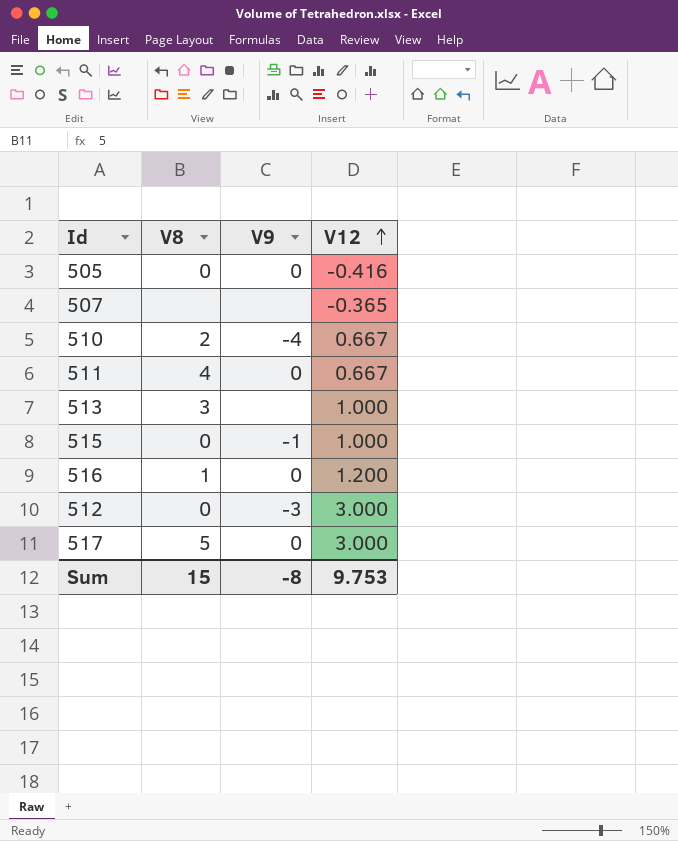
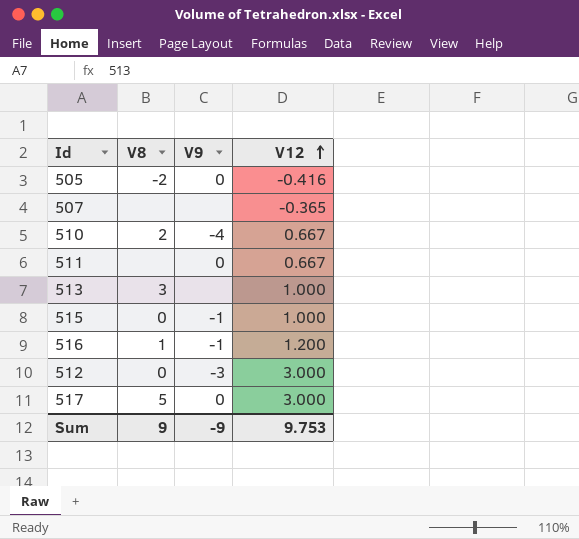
505 | V8: 0 -> -2
511 | V8: 4 -> none
516 | V9: 0 -> -1
Sum | V8: 15 -> 9
Sum | V9: -8 -> -9

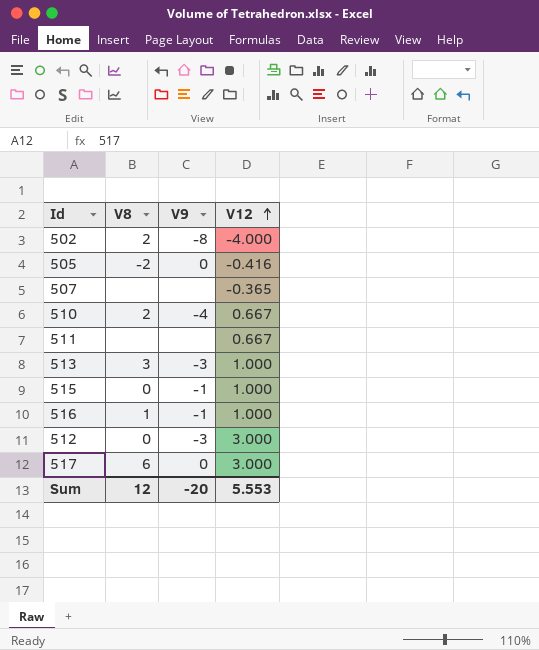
row 502: none -> 2 | -8 | -4.000
511 | V9: 0 -> none
513 | V9: none -> -3
516 | V12: 1.200 -> 1.000
517 | V8: 5 -> 6
Sum | V8: 9 -> 12
Sum | V9: -9 -> -20
Sum | V12: 9.753 -> 5.553

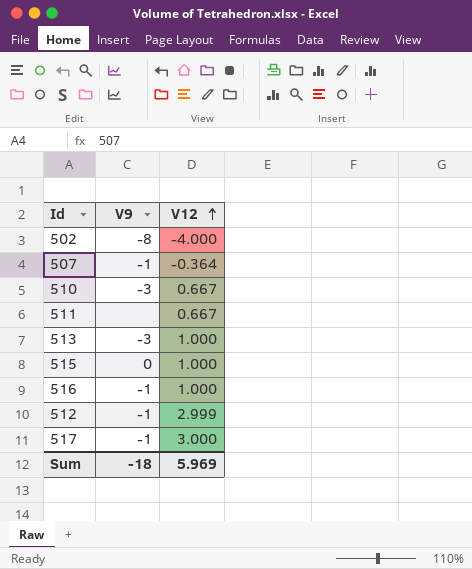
column V8 | position: 2 -> none
row 505: -2 | 0 | -0.416 -> none
507 | V9: none -> -1
507 | V12: -0.365 -> -0.364
510 | V9: -4 -> -3
515 | V9: -1 -> 0
512 | V9: -3 -> -1
512 | V12: 3.000 -> 2.999
517 | V9: 0 -> -1
Sum | V9: -20 -> -18
Sum | V12: 5.553 -> 5.969

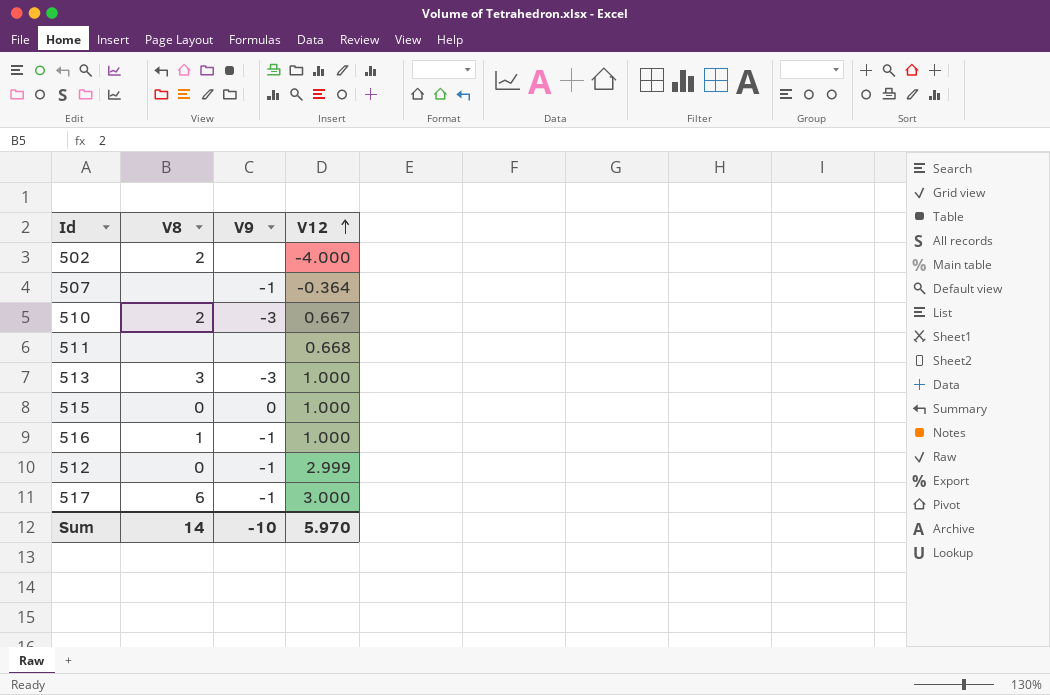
column V8 | position: none -> 2
502 | V9: -8 -> none
511 | V12: 0.667 -> 0.668
Sum | V9: -18 -> -10
Sum | V12: 5.969 -> 5.970

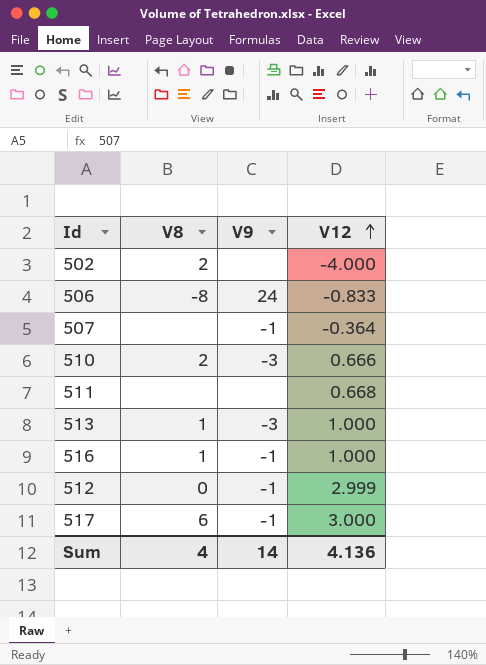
row 515: 0 | 0 | 1.000 -> none
row 506: none -> -8 | 24 | -0.833
510 | V12: 0.667 -> 0.666
513 | V8: 3 -> 1
Sum | V8: 14 -> 4
Sum | V9: -10 -> 14
Sum | V12: 5.970 -> 4.136

